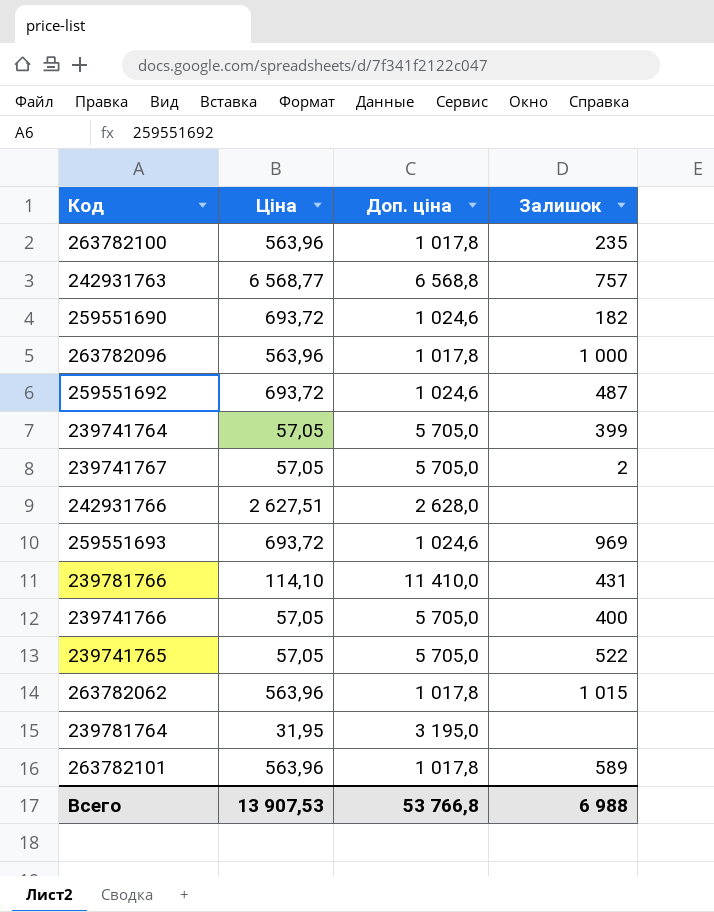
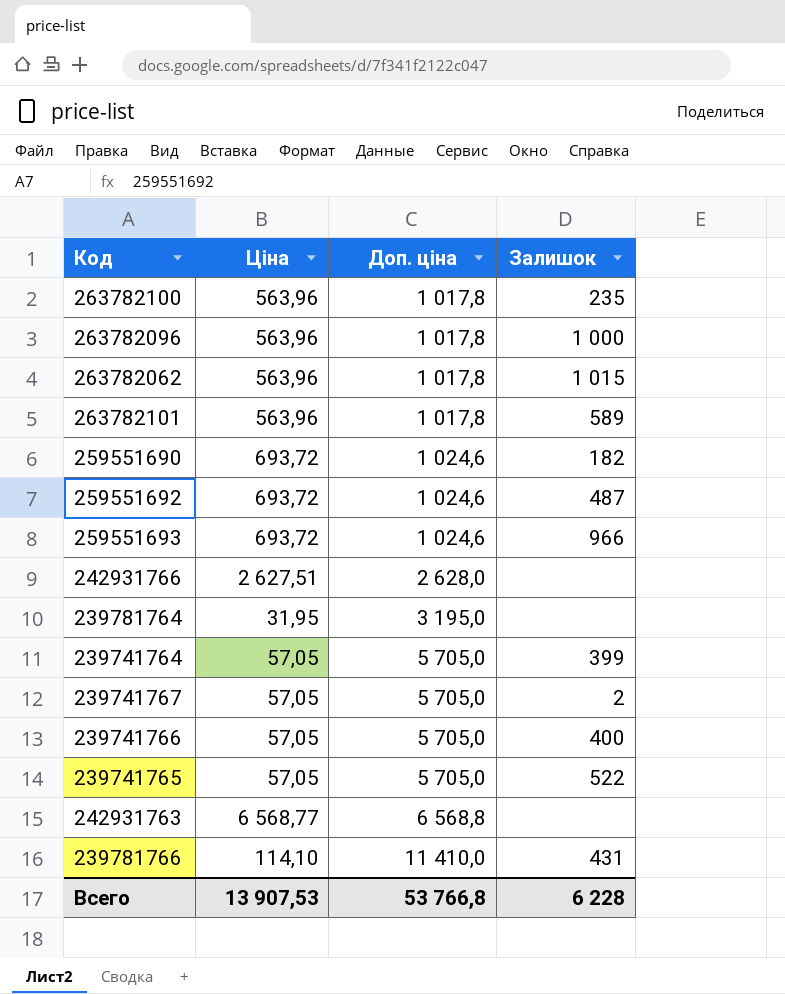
row order: none -> Доп. ціна ascending
259551693 | Залишок: 969 -> 966
242931763 | Залишок: 757 -> none
Всего | Залишок: 6 988 -> 6 228

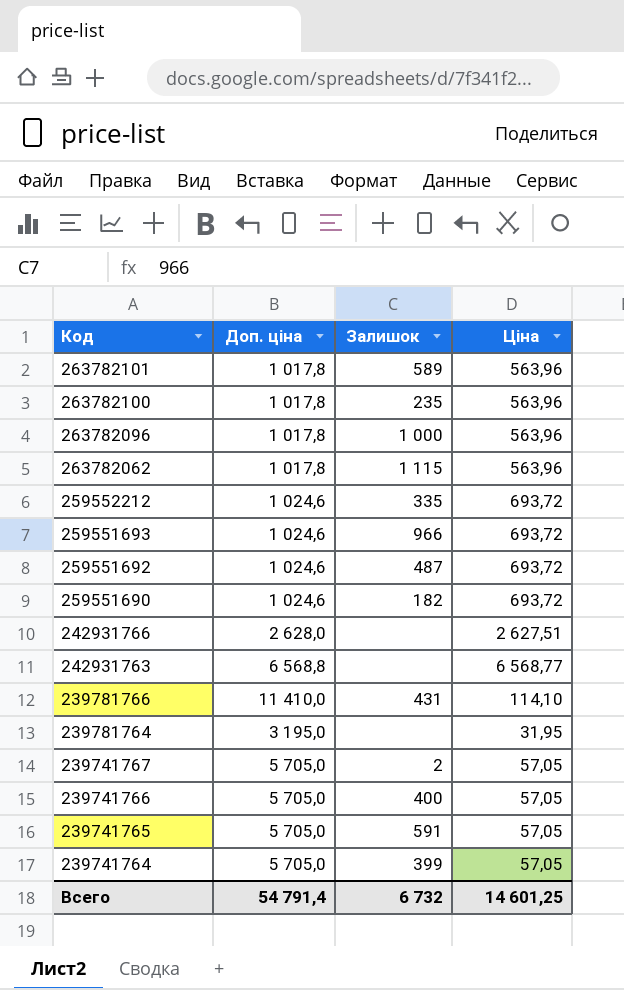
row order: Доп. ціна ascending -> Код descending
column Ціна | position: 2 -> 4
263782062 | Залишок: 1 015 -> 1 115
row 259552212: none -> 1 024,6 | 335 | 693,72
239741765 | Залишок: 522 -> 591
Всего | Доп. ціна: 53 766,8 -> 54 791,4
Всего | Залишок: 6 228 -> 6 732
Всего | Ціна: 13 907,53 -> 14 601,25

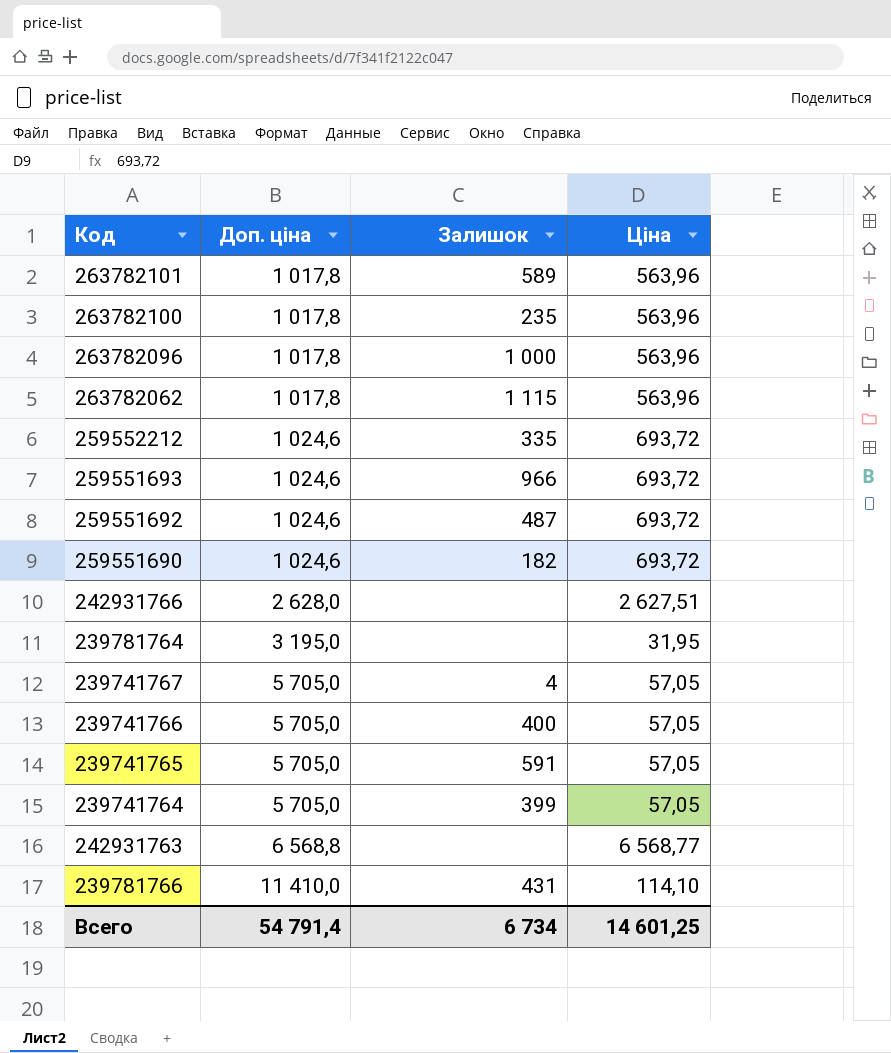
row order: Код descending -> Доп. ціна ascending
239741767 | Залишок: 2 -> 4
Всего | Залишок: 6 732 -> 6 734

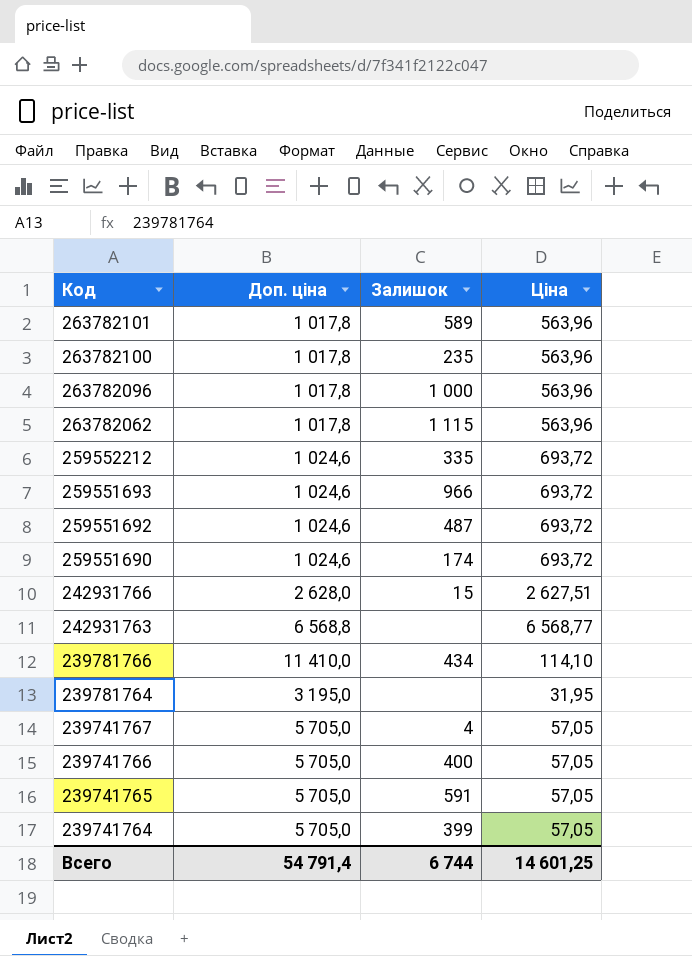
row order: Доп. ціна ascending -> Код descending
259551690 | Залишок: 182 -> 174
242931766 | Залишок: none -> 15
239781766 | Залишок: 431 -> 434
Всего | Залишок: 6 734 -> 6 744

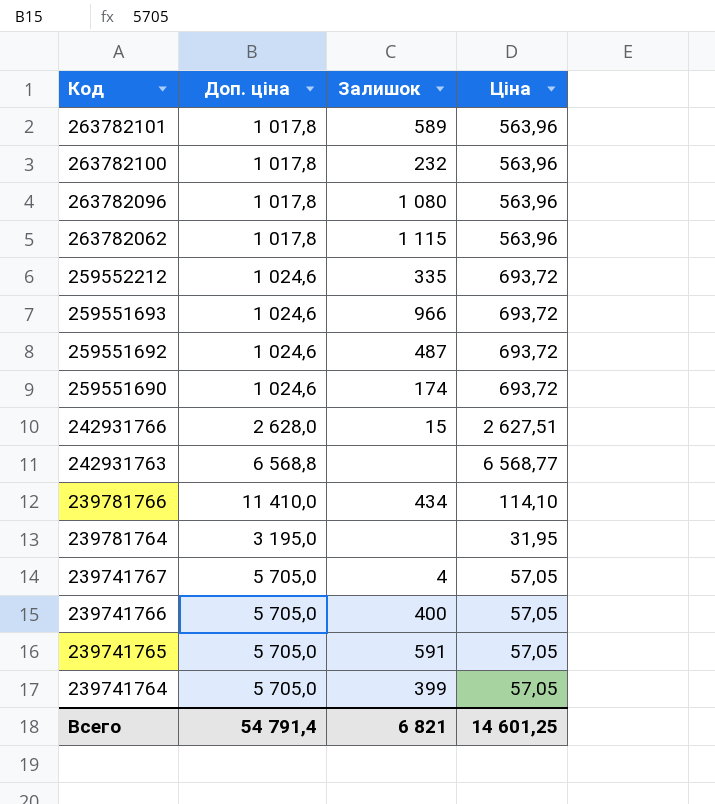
263782100 | Залишок: 235 -> 232
263782096 | Залишок: 1 000 -> 1 080
Всего | Залишок: 6 744 -> 6 821

